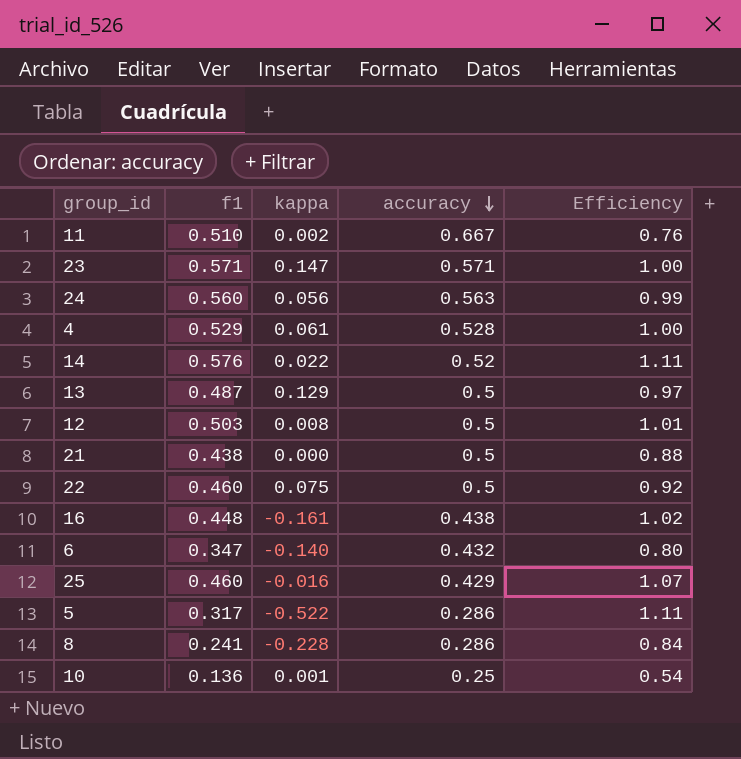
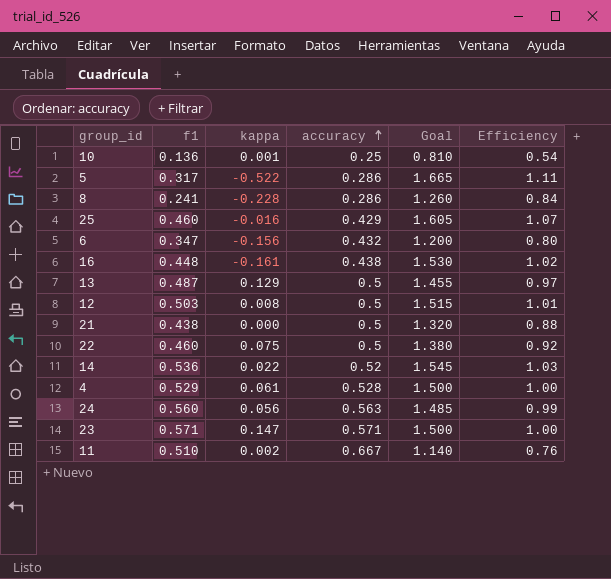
row order: accuracy descending -> accuracy ascending
column Goal | formula: none -> [Efficiency] * 1.5
6 | kappa: -0.140 -> -0.156
14 | f1: 0.576 -> 0.536
14 | Efficiency: 1.11 -> 1.03

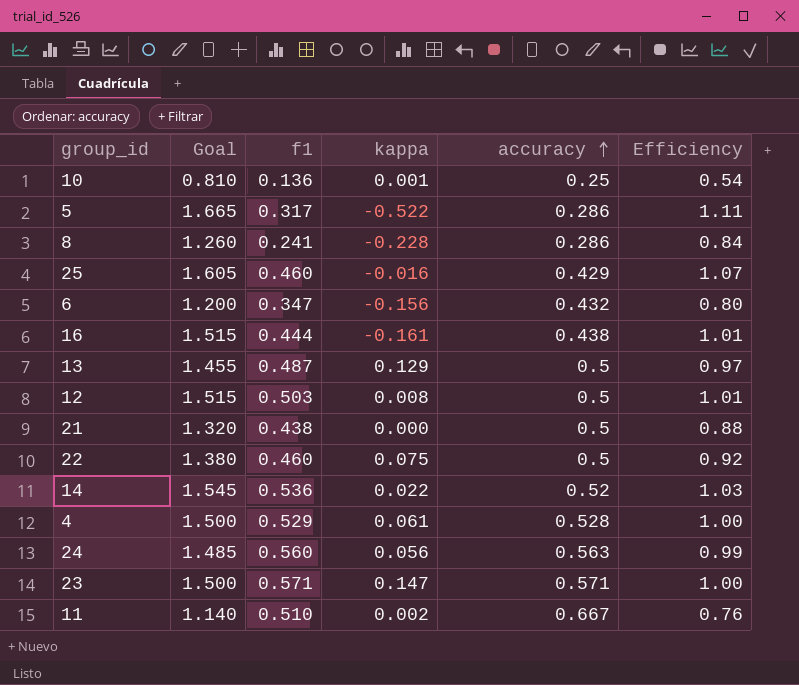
column Goal | position: 5 -> 2
16 | Goal: 1.530 -> 1.515
16 | f1: 0.448 -> 0.444
16 | Efficiency: 1.02 -> 1.01

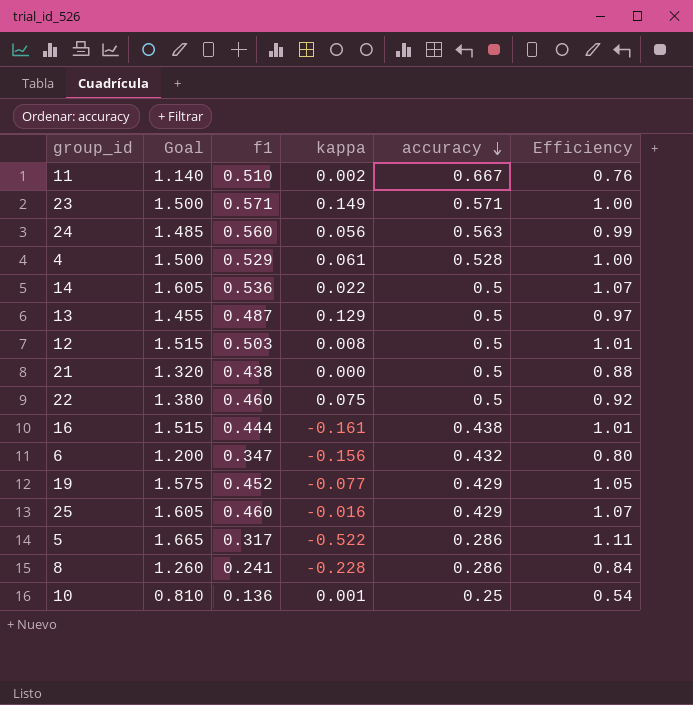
row order: accuracy ascending -> accuracy descending
23 | kappa: 0.147 -> 0.149
14 | Goal: 1.545 -> 1.605
14 | accuracy: 0.52 -> 0.5
14 | Efficiency: 1.03 -> 1.07
row 19: none -> 1.575 | 0.452 | -0.077 | 0.429 | 1.05

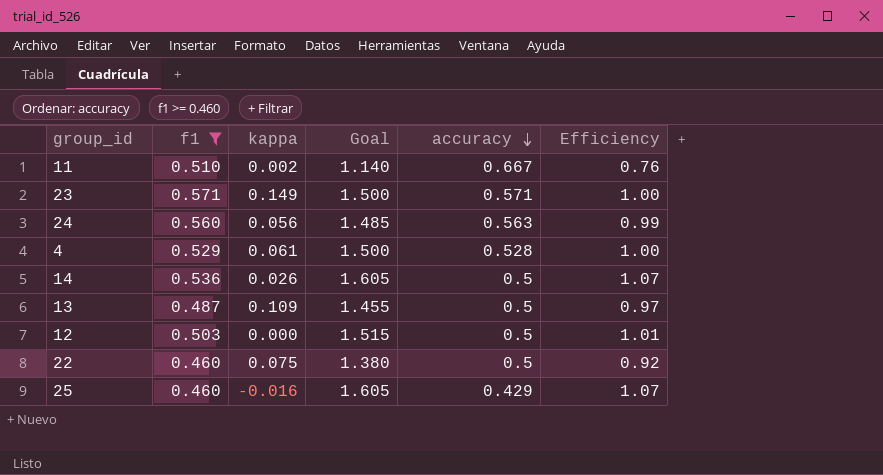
filter: none -> f1 >= 0.460
column Goal | position: 2 -> 4
14 | kappa: 0.022 -> 0.026
13 | kappa: 0.129 -> 0.109
12 | kappa: 0.008 -> 0.000

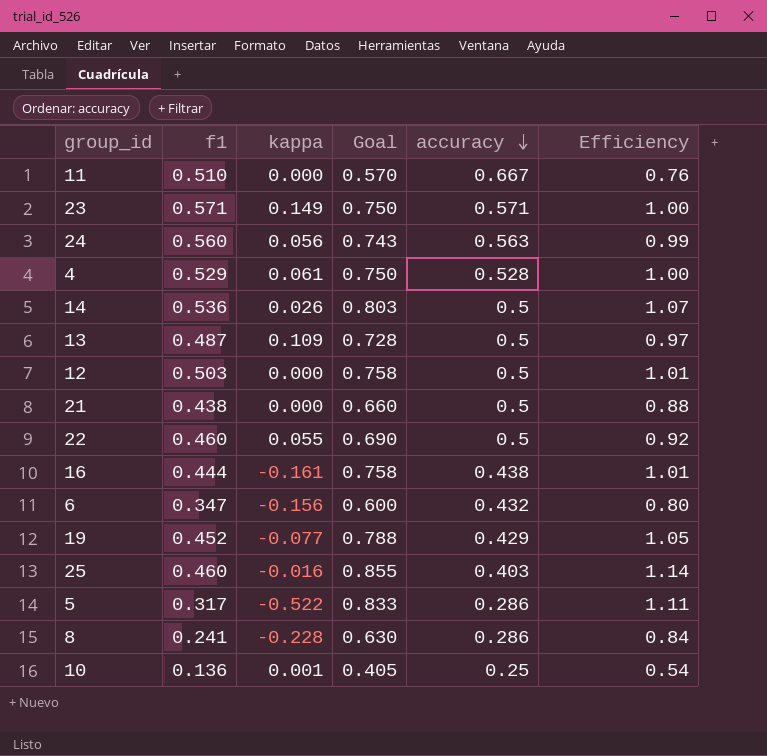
filter: f1 >= 0.460 -> none
column Goal | formula: [Efficiency] * 1.5 -> [Efficiency] * 0.75
11 | kappa: 0.002 -> 0.000
22 | kappa: 0.075 -> 0.055
25 | accuracy: 0.429 -> 0.403
25 | Efficiency: 1.07 -> 1.14

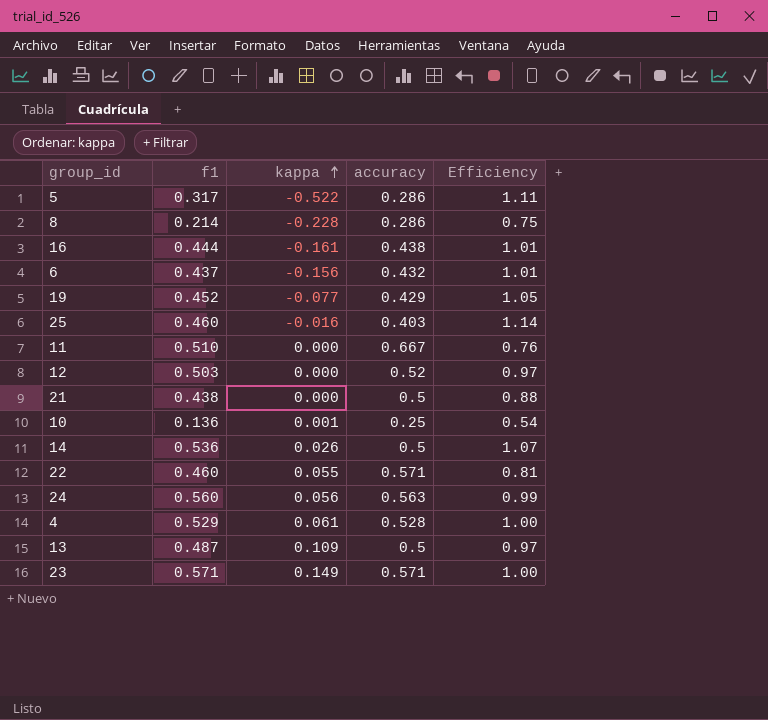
row order: accuracy descending -> kappa ascending
column Goal | formula: [Efficiency] * 0.75 -> none
8 | f1: 0.241 -> 0.214
8 | Efficiency: 0.84 -> 0.75
6 | f1: 0.347 -> 0.437
6 | Efficiency: 0.80 -> 1.01
12 | accuracy: 0.5 -> 0.52
12 | Efficiency: 1.01 -> 0.97
22 | accuracy: 0.5 -> 0.571
22 | Efficiency: 0.92 -> 0.81

